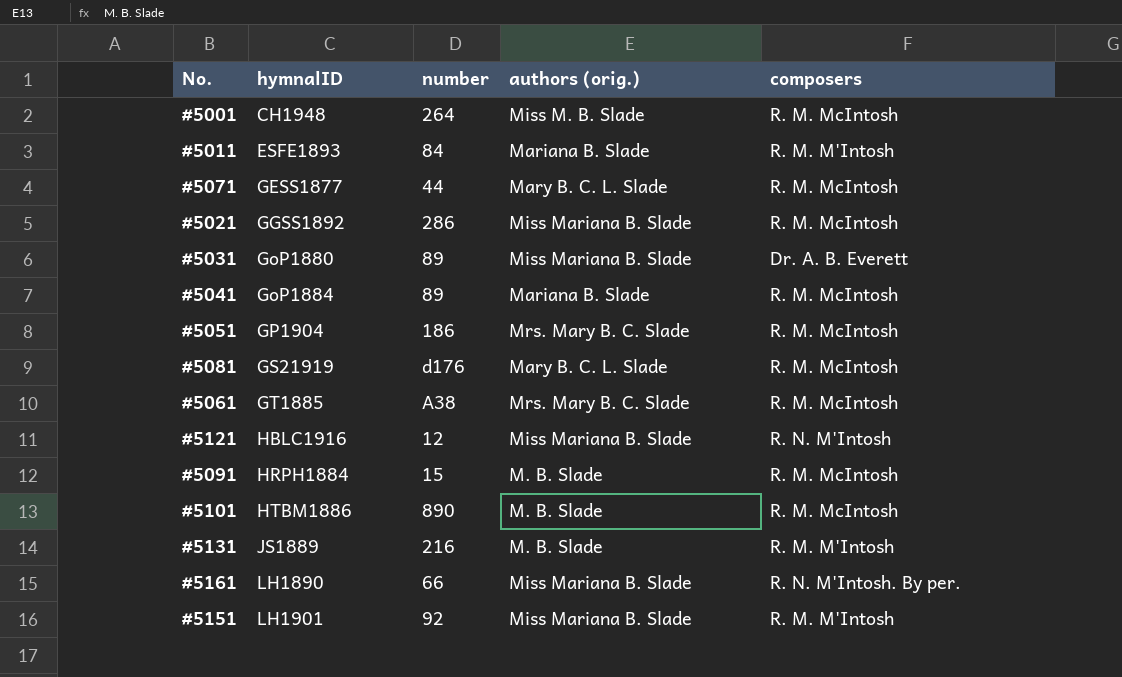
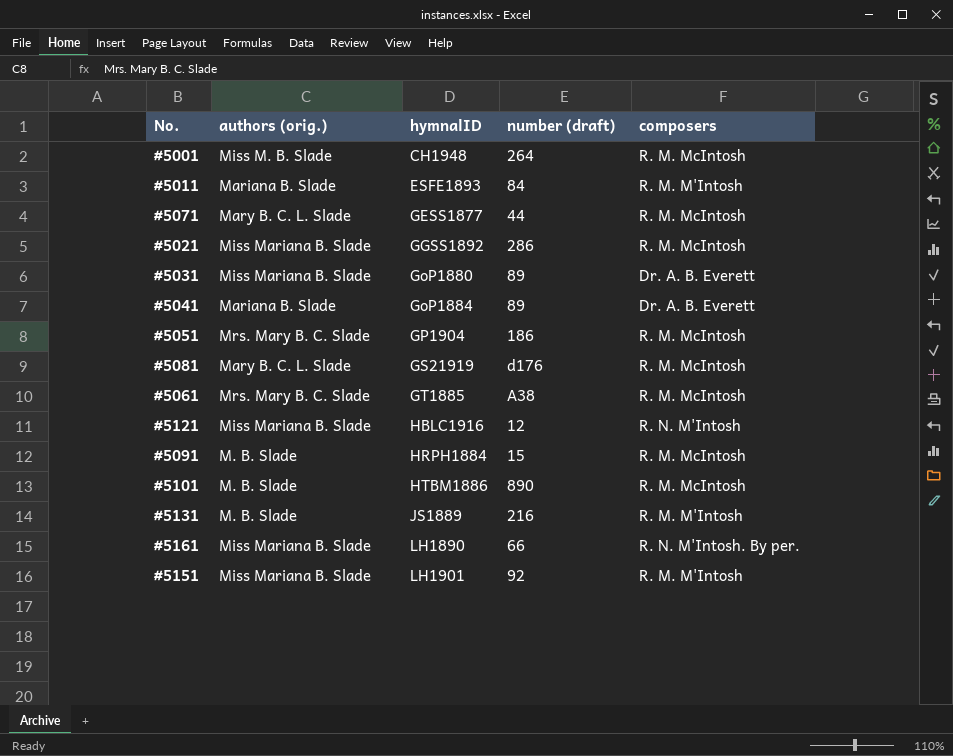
column authors (orig.) | position: 4 -> 2
column name: number -> number (draft)
#5041 | composers: R. M. McIntosh -> Dr. A. B. Everett

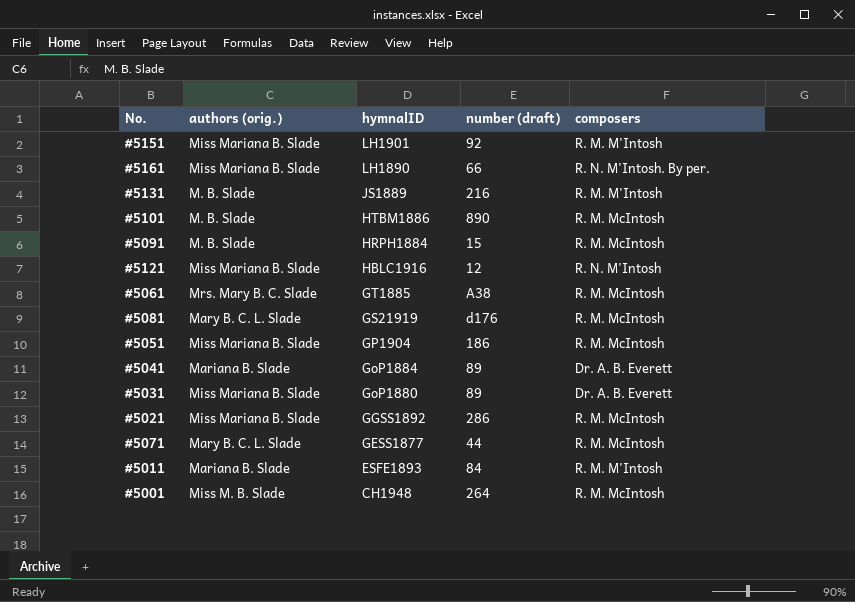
row order: hymnalID ascending -> hymnalID descending
#5051 | authors (orig.): Mrs. Mary B. C. Slade -> Miss Mariana B. Slade

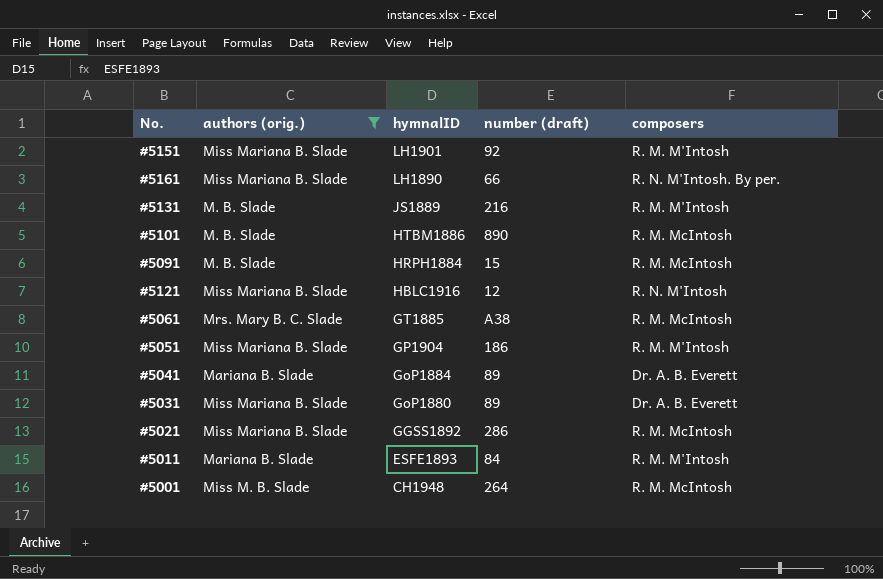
filter: none -> authors (orig.) != Mary B. C. L. Slade
#5051 | composers: R. M. McIntosh -> R. M. M'Intosh

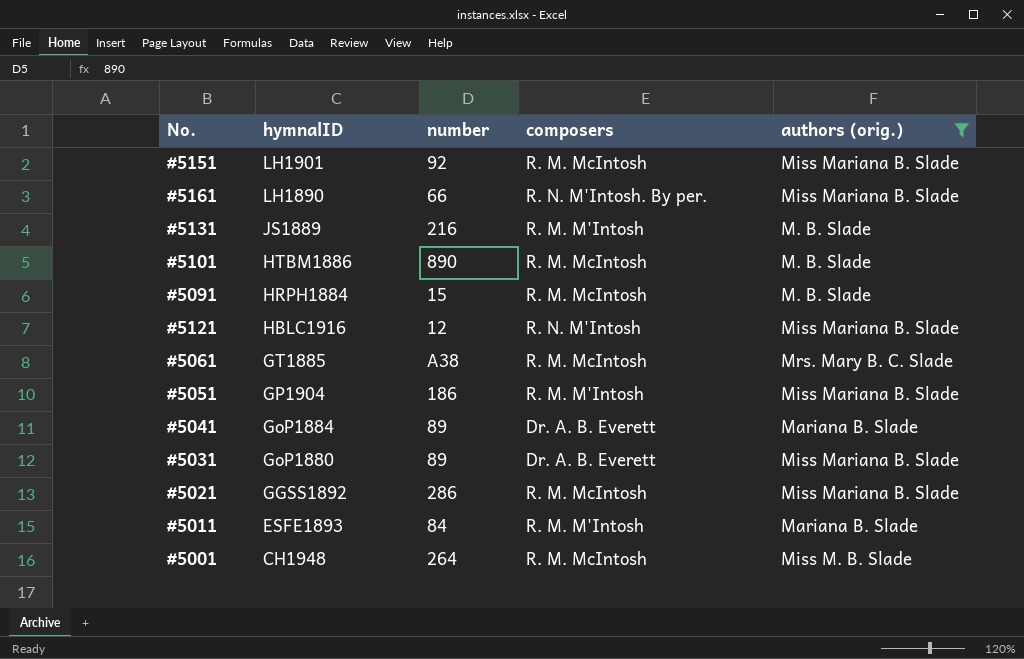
column name: number (draft) -> number
column authors (orig.) | position: 2 -> 5
#5151 | composers: R. M. M'Intosh -> R. M. McIntosh

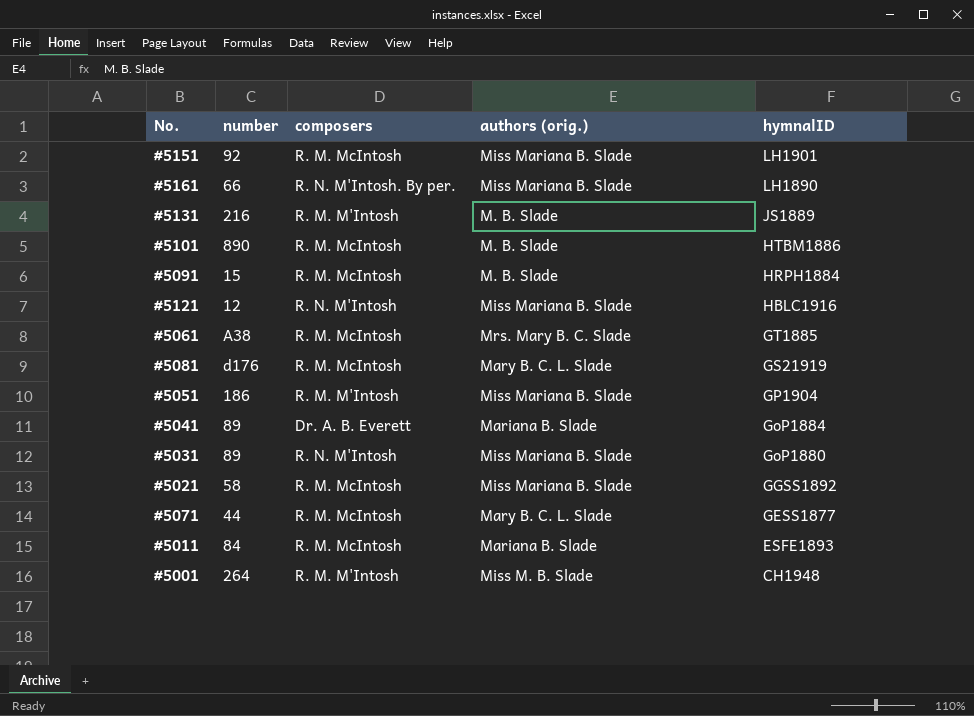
filter: authors (orig.) != Mary B. C. L. Slade -> none
column hymnalID | position: 2 -> 5
#5031 | composers: Dr. A. B. Everett -> R. N. M'Intosh
#5021 | number: 286 -> 58
#5011 | composers: R. M. M'Intosh -> R. M. McIntosh
#5001 | composers: R. M. McIntosh -> R. M. M'Intosh

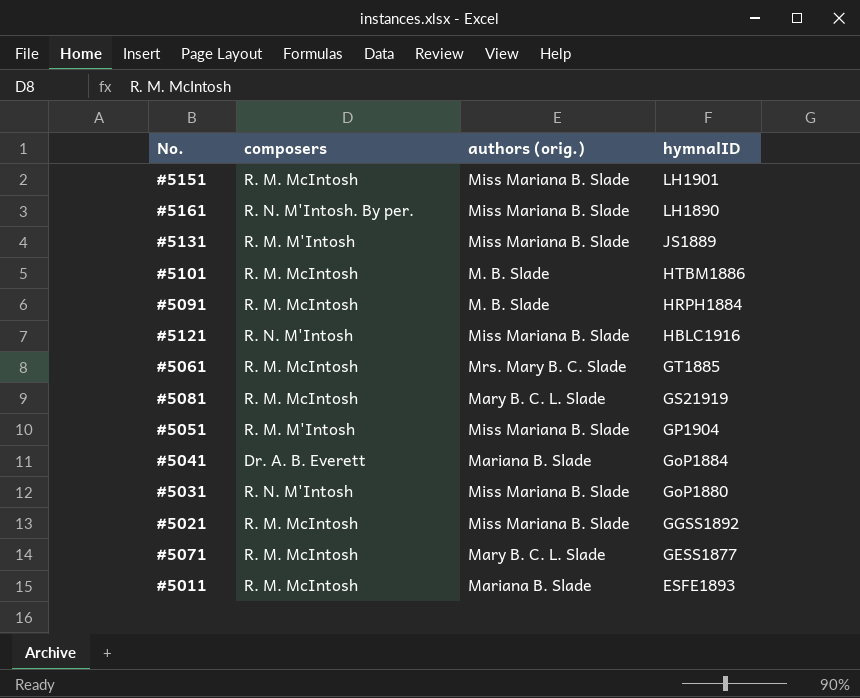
column number | position: 2 -> none
row #5001: 264 | R. M. M'Intosh | Miss M. B. Slade | CH1948 -> none
#5131 | authors (orig.): M. B. Slade -> Miss Mariana B. Slade

